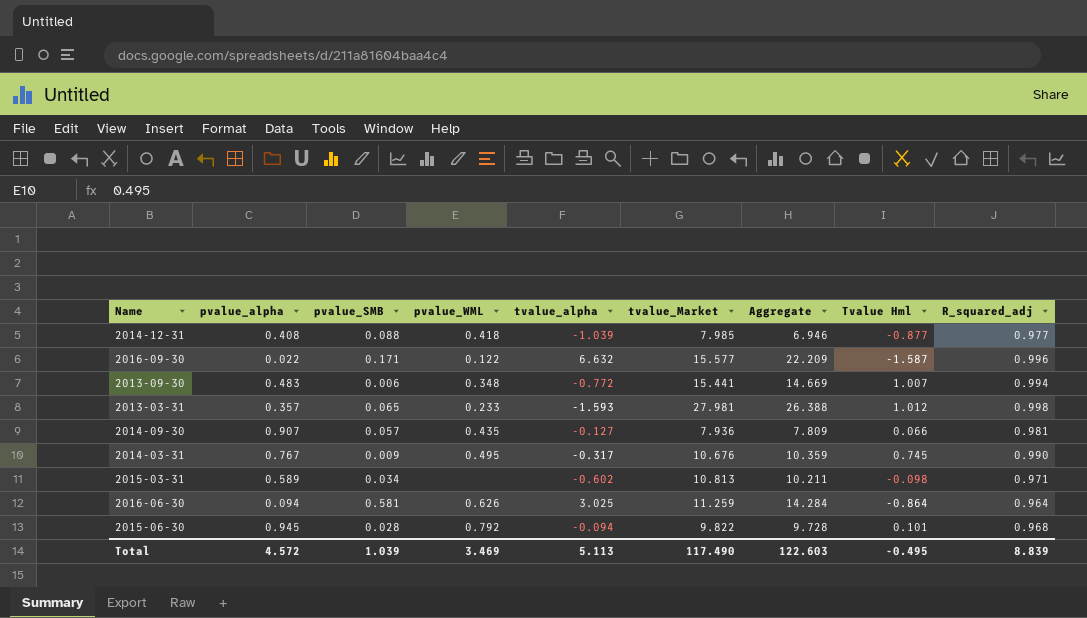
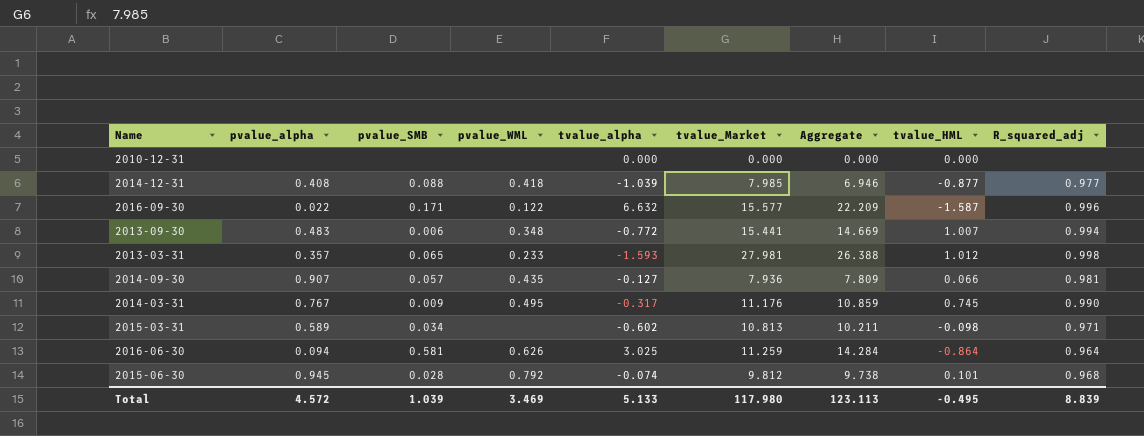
column name: Tvalue Hml -> tvalue_HML
row 2010-12-31: none -> none | none | none | 0.000 | 0.000 | 0.000 | 0.000 | none
2014-03-31 | tvalue_Market: 10.676 -> 11.176
2014-03-31 | Aggregate: 10.359 -> 10.859
2015-06-30 | tvalue_alpha: -0.094 -> -0.074
2015-06-30 | tvalue_Market: 9.822 -> 9.812
2015-06-30 | Aggregate: 9.728 -> 9.738
Total | tvalue_alpha: 5.113 -> 5.133
Total | tvalue_Market: 117.490 -> 117.980
Total | Aggregate: 122.603 -> 123.113

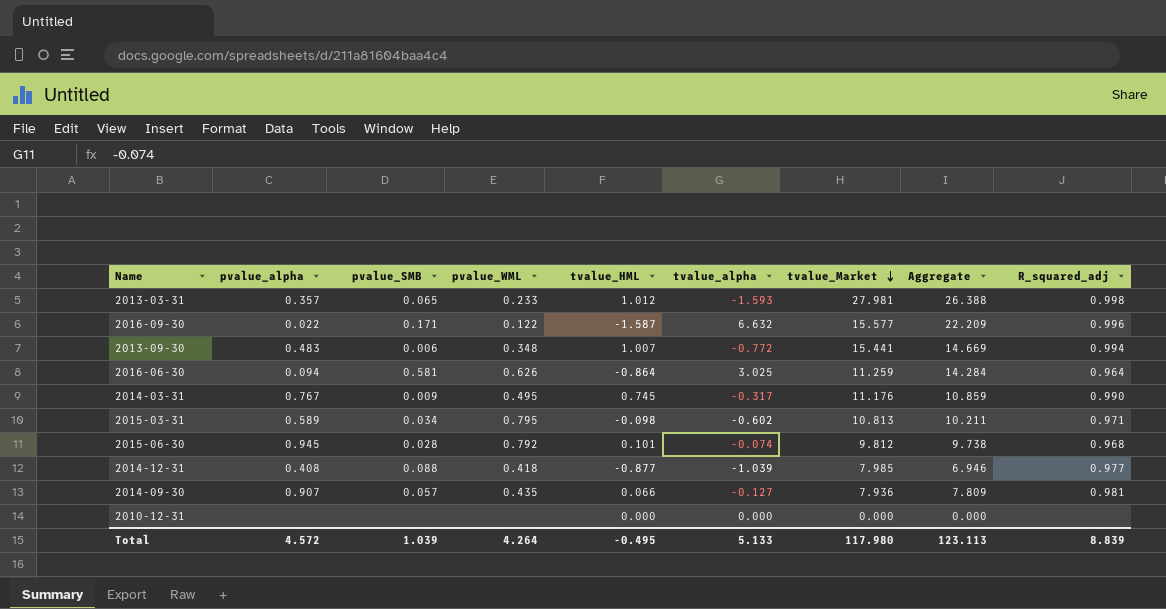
row order: none -> tvalue_Market descending
column tvalue_HML | position: 8 -> 5
2015-03-31 | pvalue_WML: none -> 0.795
Total | pvalue_WML: 3.469 -> 4.264

